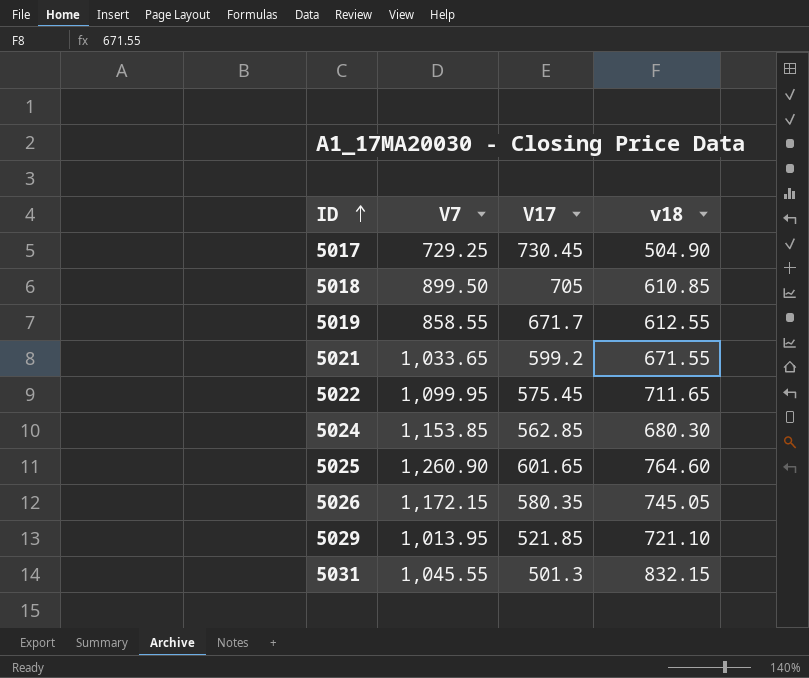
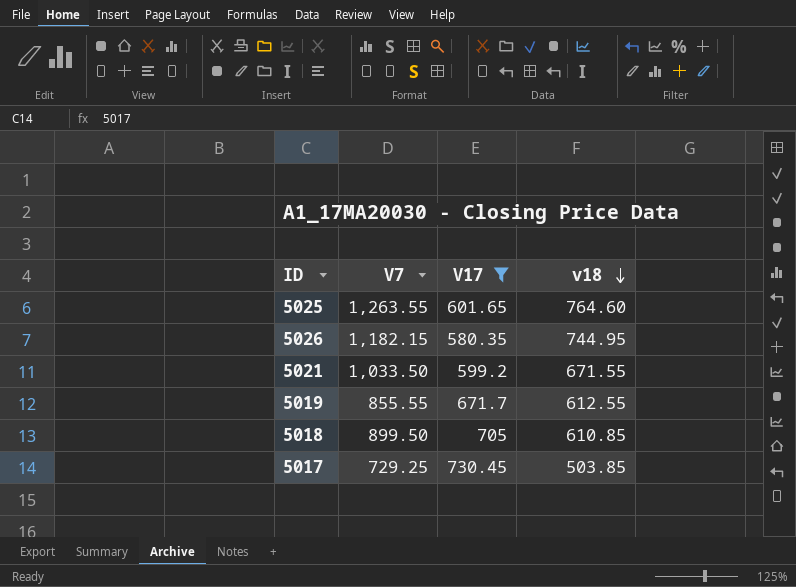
filter: none -> V17 >= 580.35
row order: ID ascending -> v18 descending
5025 | V7: 1,260.90 -> 1,263.55
5026 | V7: 1,172.15 -> 1,182.15
5026 | v18: 745.05 -> 744.95
5021 | V7: 1,033.65 -> 1,033.50
5019 | V7: 858.55 -> 855.55
5017 | v18: 504.90 -> 503.85

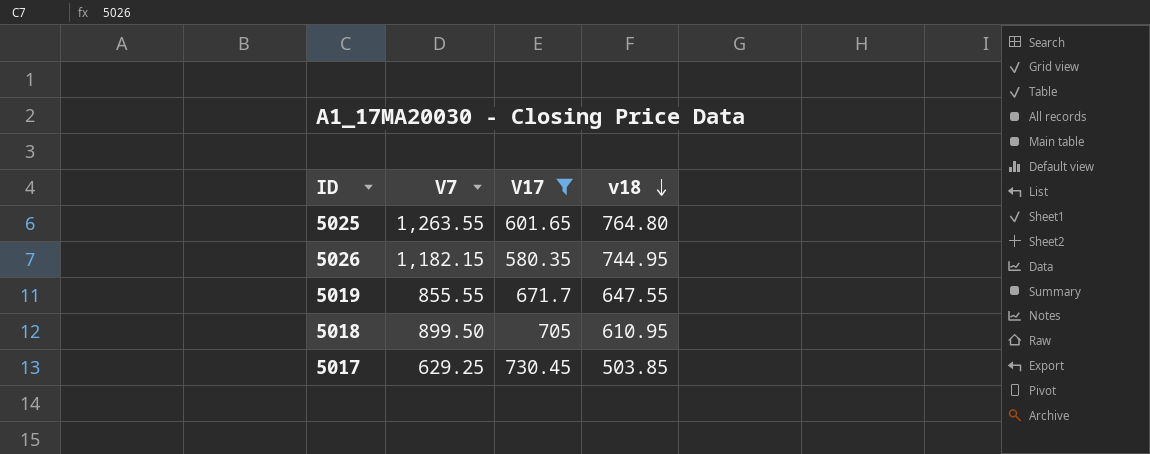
row 5021: 1,033.50 | 599.2 | 671.55 -> none
5025 | v18: 764.60 -> 764.80
5019 | v18: 612.55 -> 647.55
5018 | v18: 610.85 -> 610.95
5017 | V7: 729.25 -> 629.25

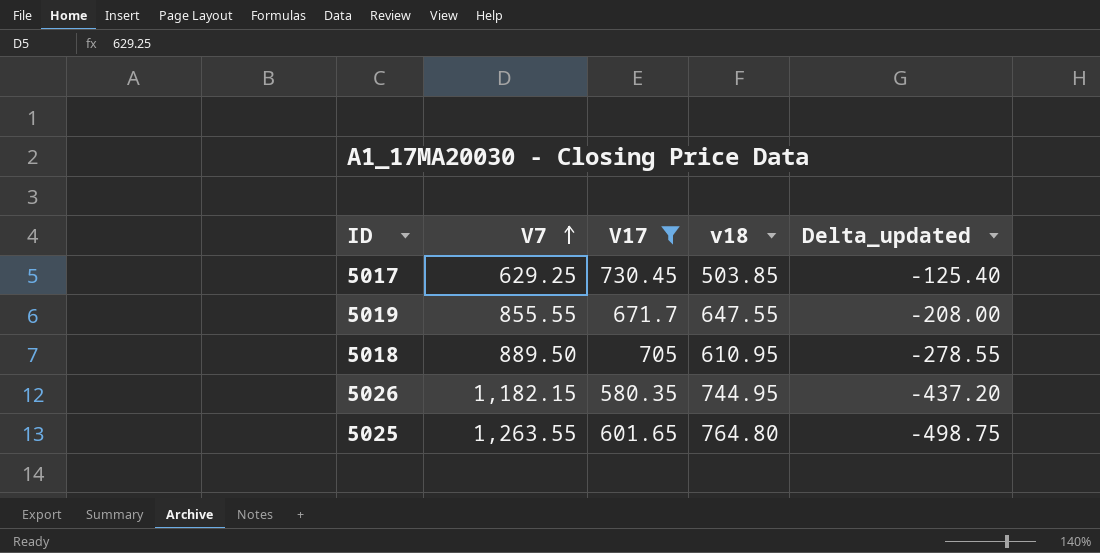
row order: v18 descending -> V7 ascending
column Delta_updated | formula: none -> [v18] - [V7]
5018 | V7: 899.50 -> 889.50

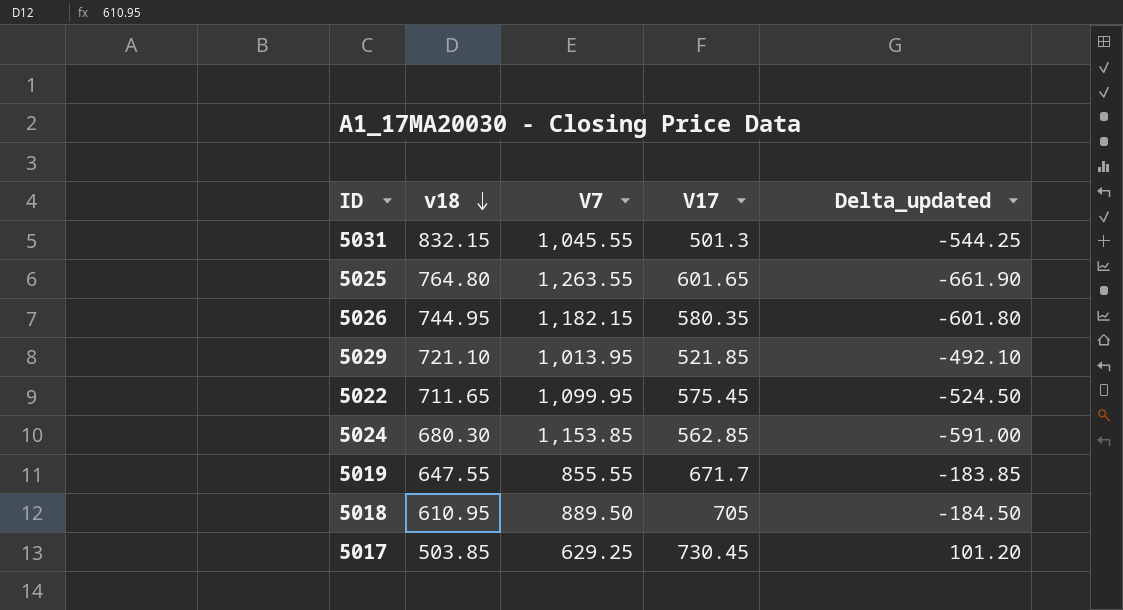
filter: V17 >= 580.35 -> none
row order: V7 ascending -> v18 descending
column v18 | position: 4 -> 2
column Delta_updated | formula: [v18] - [V7] -> [V17] - [V7]

